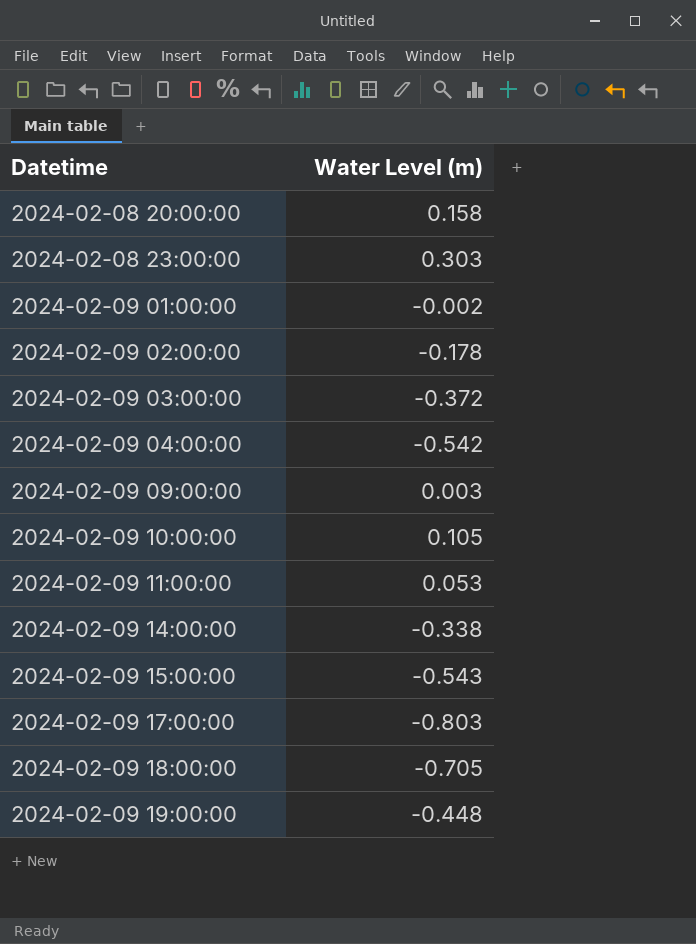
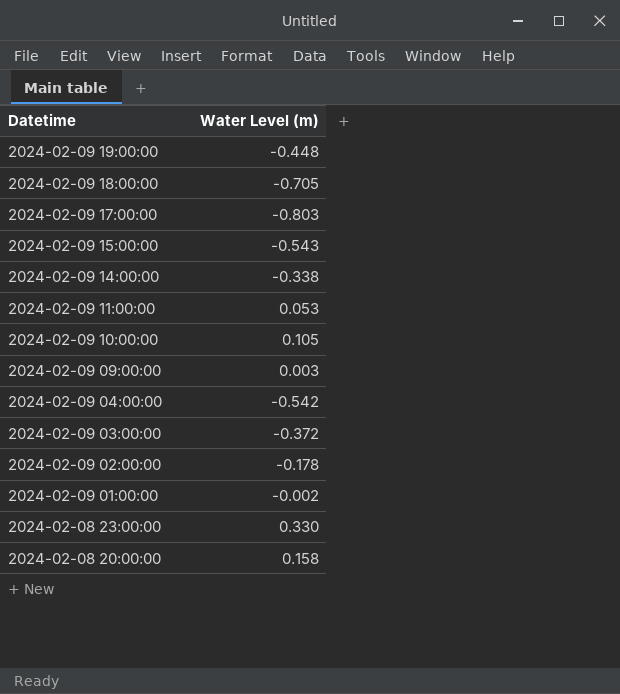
row order: Datetime ascending -> Datetime descending
2024-02-08 23:00:00 | Water Level (m): 0.303 -> 0.330

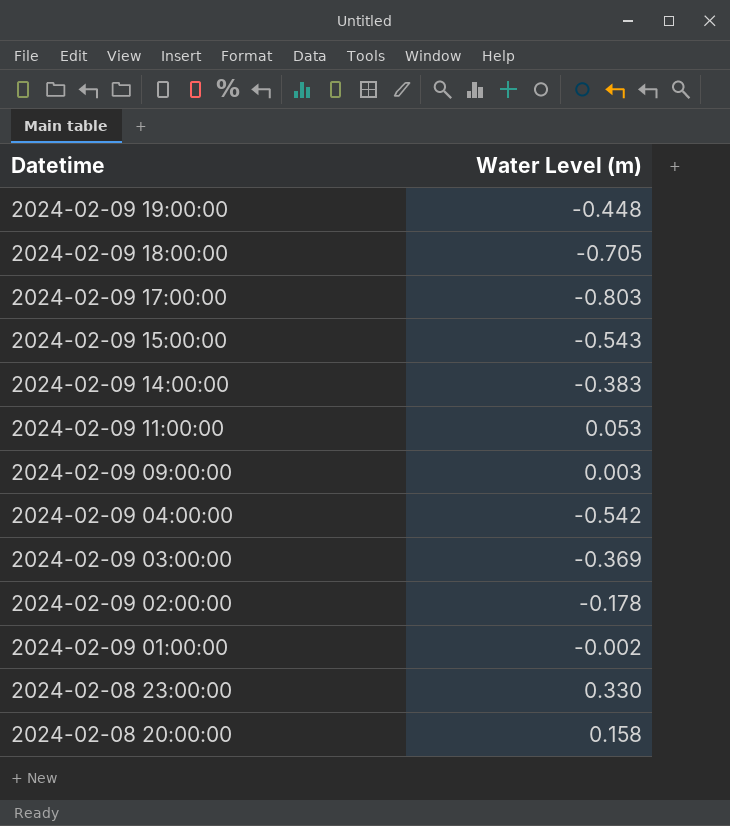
row 2024-02-09 10:00:00: 0.105 -> none
2024-02-09 14:00:00 | Water Level (m): -0.338 -> -0.383
2024-02-09 03:00:00 | Water Level (m): -0.372 -> -0.369

